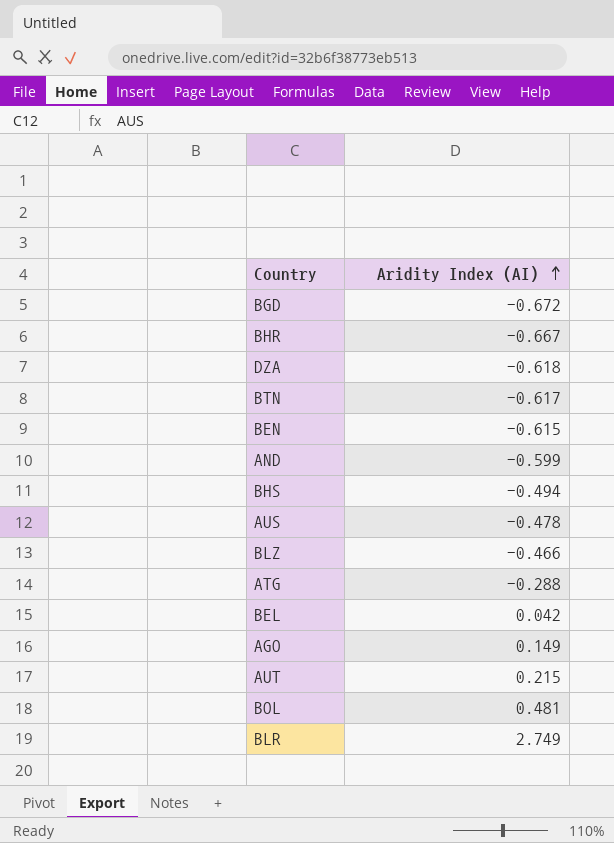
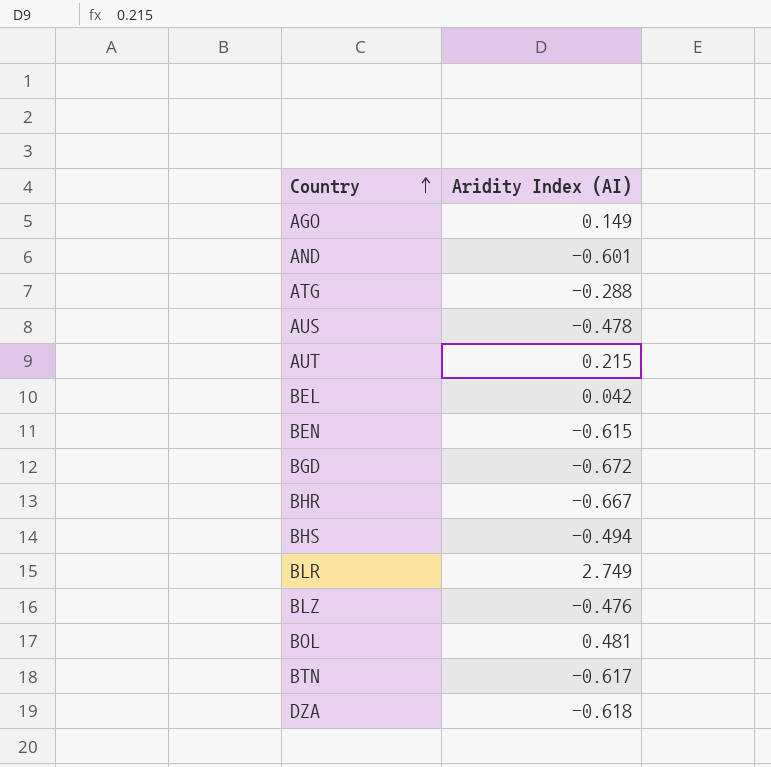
row order: Aridity Index (AI) ascending -> Country ascending
AND | Aridity Index (AI): -0.599 -> -0.601
BLZ | Aridity Index (AI): -0.466 -> -0.476

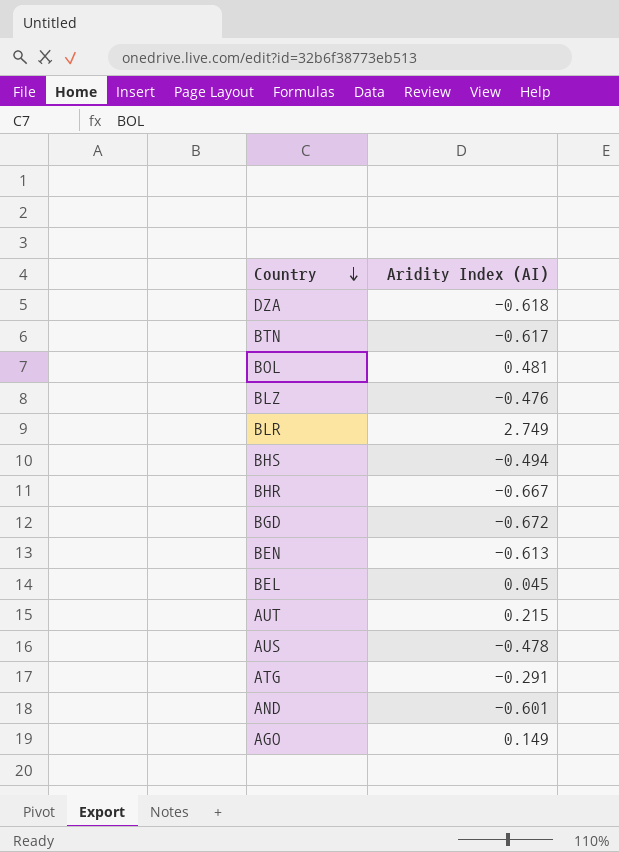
row order: Country ascending -> Country descending
BEN | Aridity Index (AI): -0.615 -> -0.613
BEL | Aridity Index (AI): 0.042 -> 0.045
ATG | Aridity Index (AI): -0.288 -> -0.291

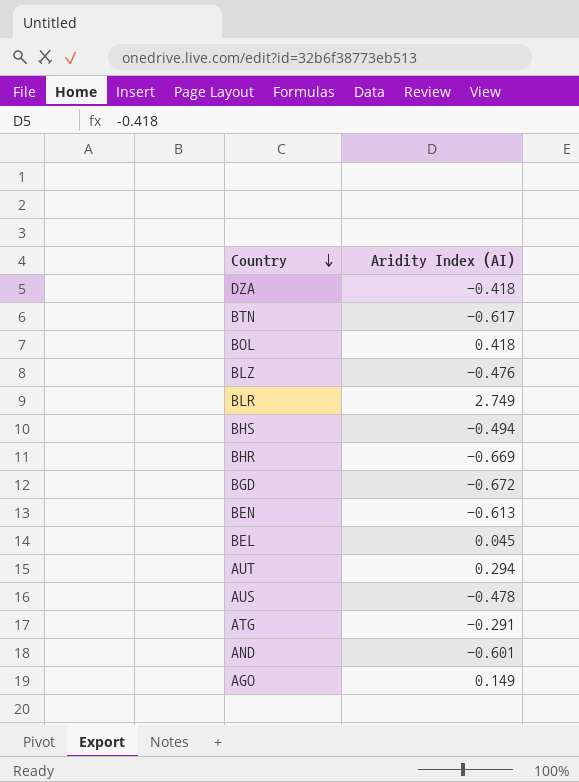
DZA | Aridity Index (AI): -0.618 -> -0.418
BOL | Aridity Index (AI): 0.481 -> 0.418
BHR | Aridity Index (AI): -0.667 -> -0.669
AUT | Aridity Index (AI): 0.215 -> 0.294

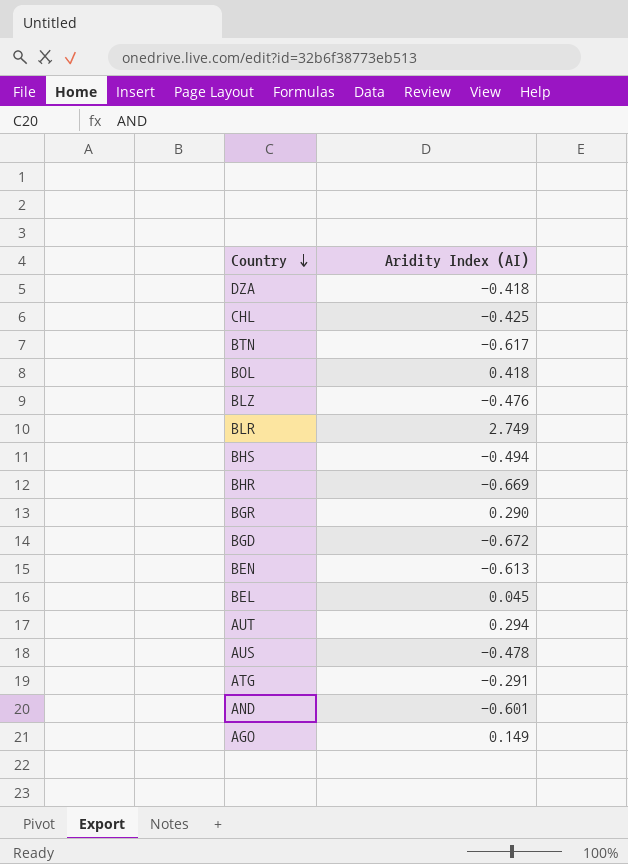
row CHL: none -> -0.425
row BGR: none -> 0.290

